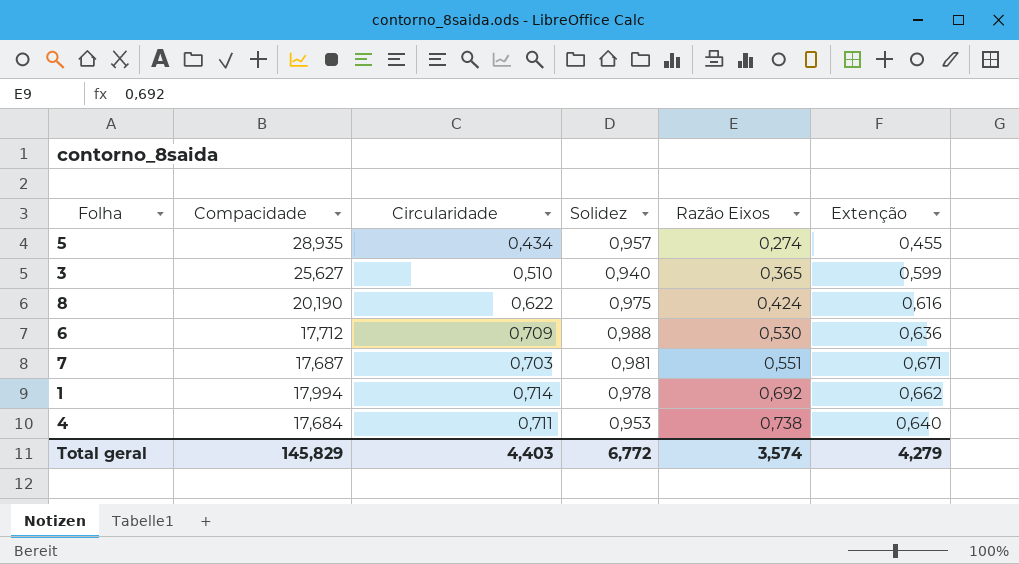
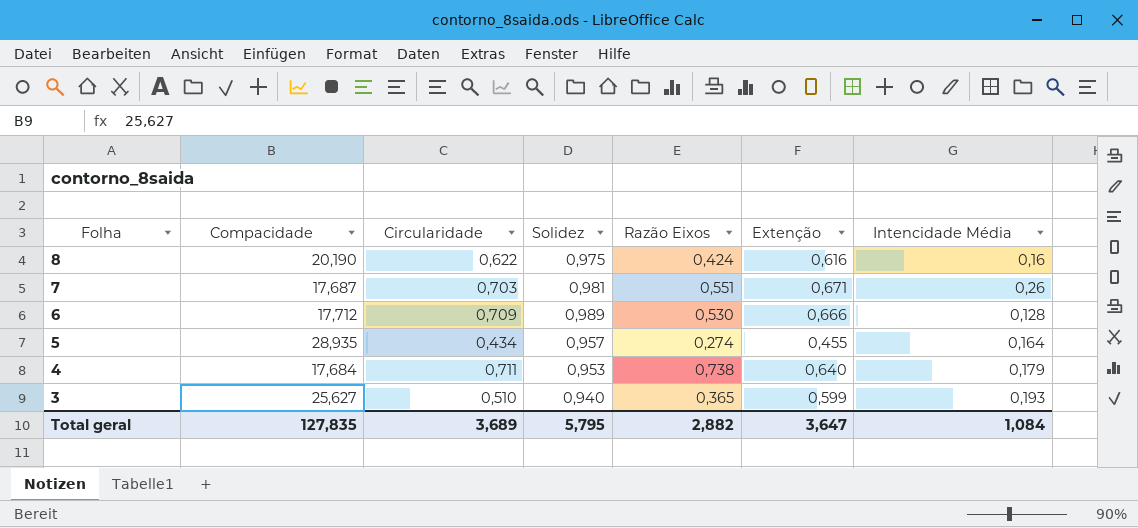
row order: Razão Eixos ascending -> Folha descending
column Intencidade Média | position: none -> 7
row 1: 17,994 | 0,714 | 0,978 | 0,692 | 0,662 -> none
6 | Solidez: 0,988 -> 0,989
6 | Extenção: 0,636 -> 0,666
Total geral | Compacidade: 145,829 -> 127,835
Total geral | Circularidade: 4,403 -> 3,689
Total geral | Solidez: 6,772 -> 5,795
Total geral | Razão Eixos: 3,574 -> 2,882
Total geral | Extenção: 4,279 -> 3,647

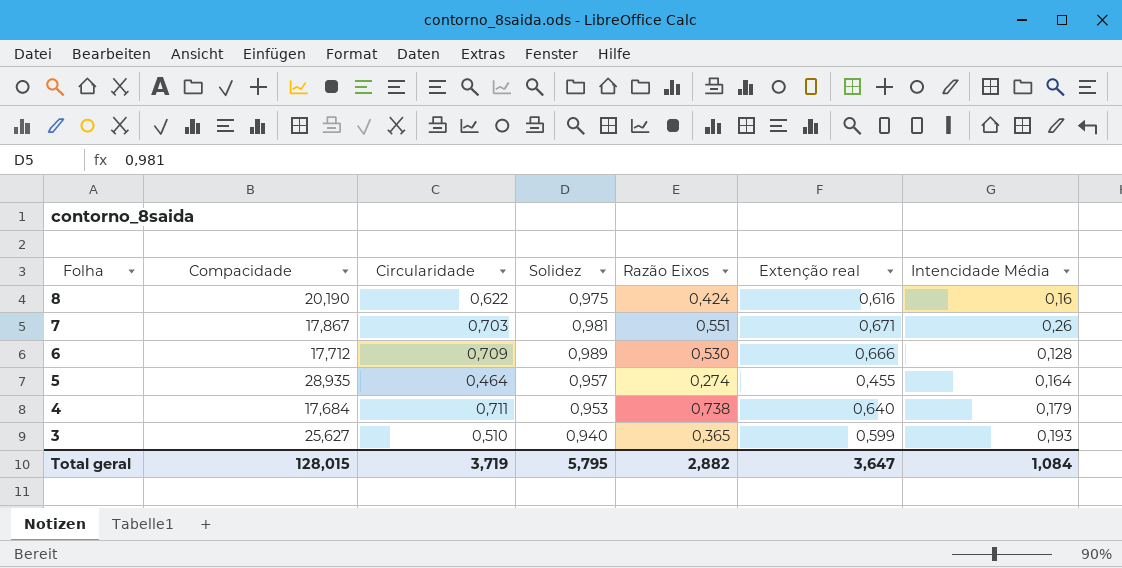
column name: Extenção -> Extenção real
7 | Compacidade: 17,687 -> 17,867
5 | Circularidade: 0,434 -> 0,464
Total geral | Compacidade: 127,835 -> 128,015
Total geral | Circularidade: 3,689 -> 3,719

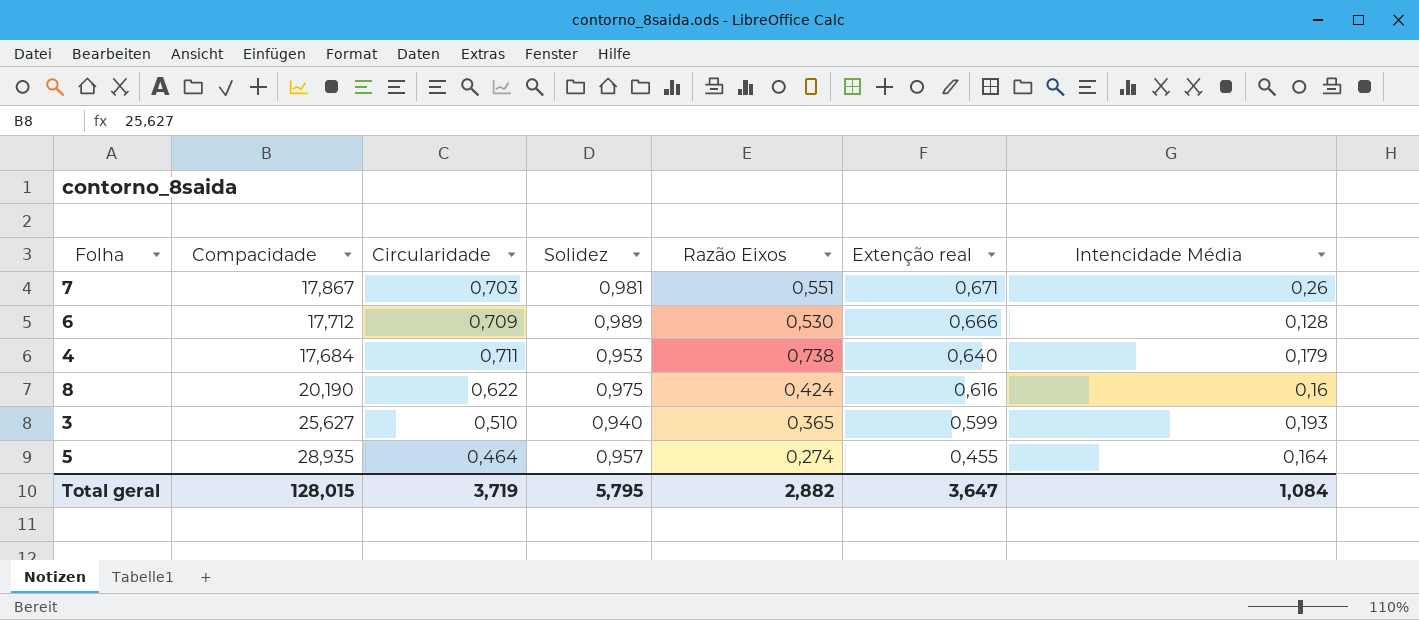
row order: Folha descending -> Extenção real descending

